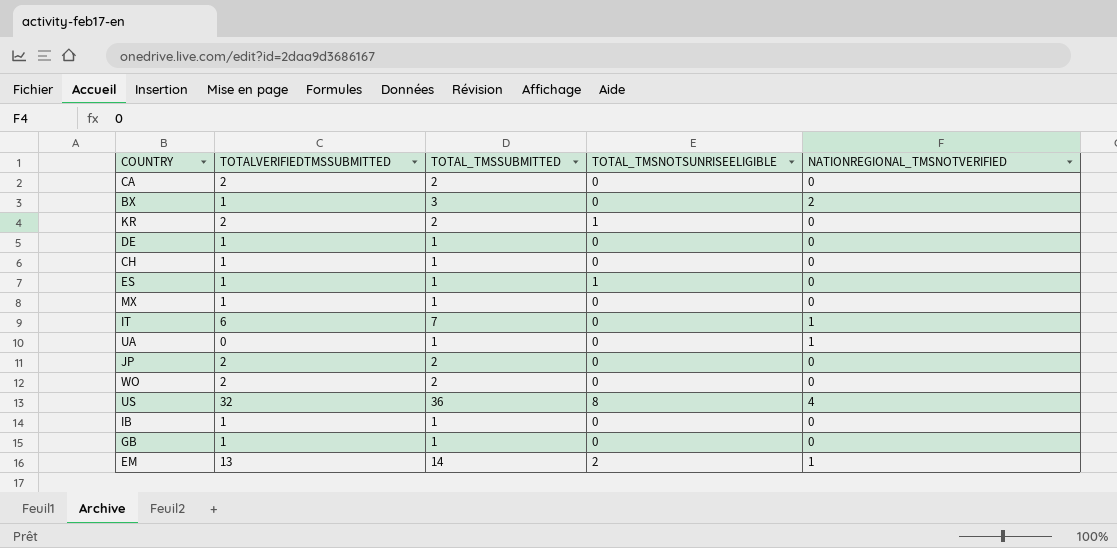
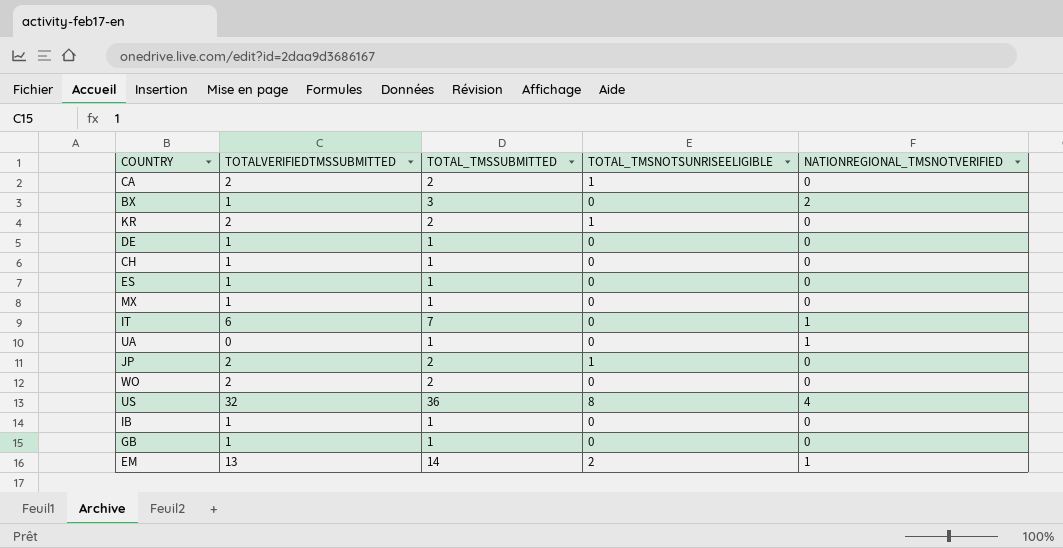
CA | TOTAL_TMSNOTSUNRISEELIGIBLE: 0 -> 1
ES | TOTAL_TMSNOTSUNRISEELIGIBLE: 1 -> 0
JP | TOTAL_TMSNOTSUNRISEELIGIBLE: 0 -> 1

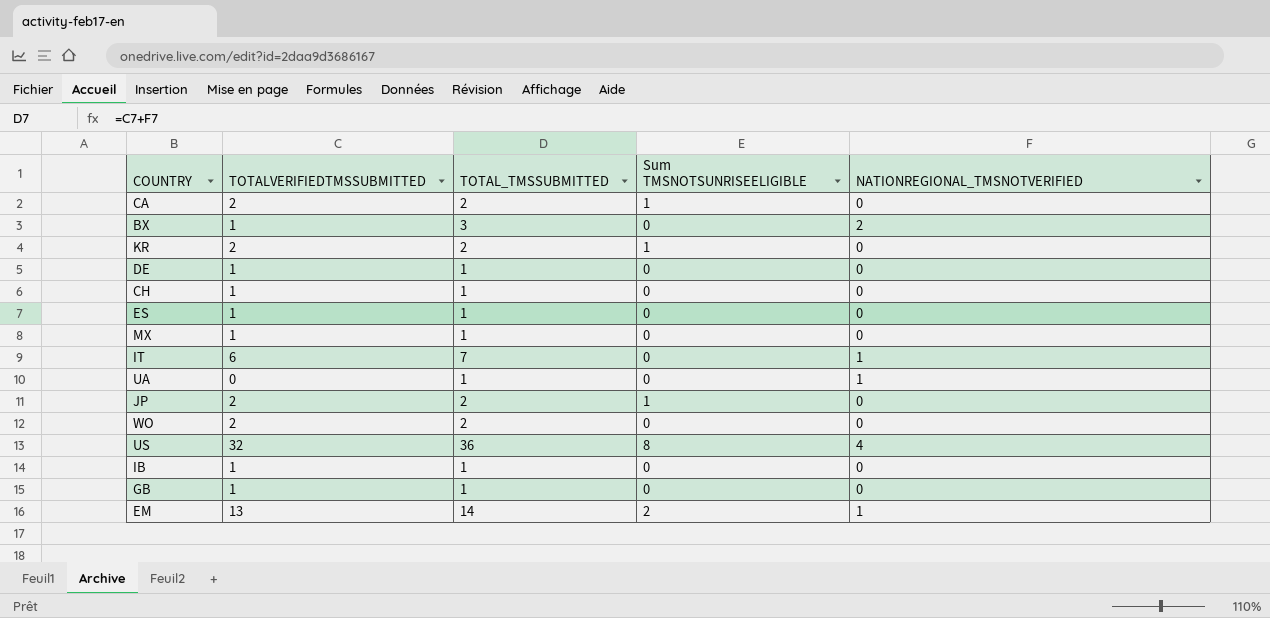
column name: TOTAL_TMSNOTSUNRISEELIGIBLE -> Sum TMSNOTSUNRISEELIGIBLE

